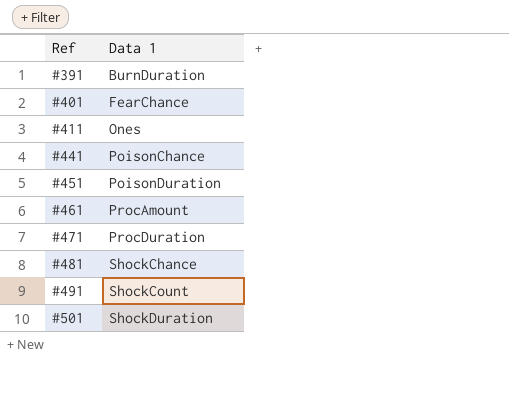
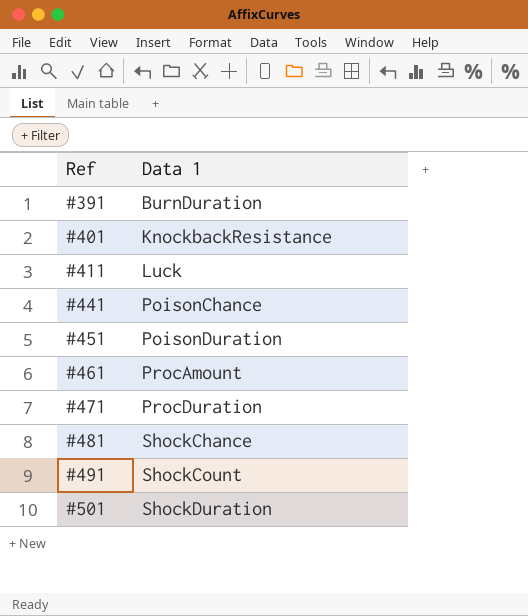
#401 | Data 1: FearChance -> KnockbackResistance
#411 | Data 1: Ones -> Luck

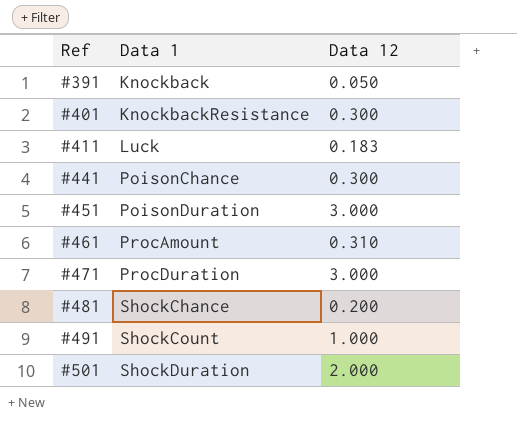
column Data 12 | position: none -> 3
#391 | Data 1: BurnDuration -> Knockback

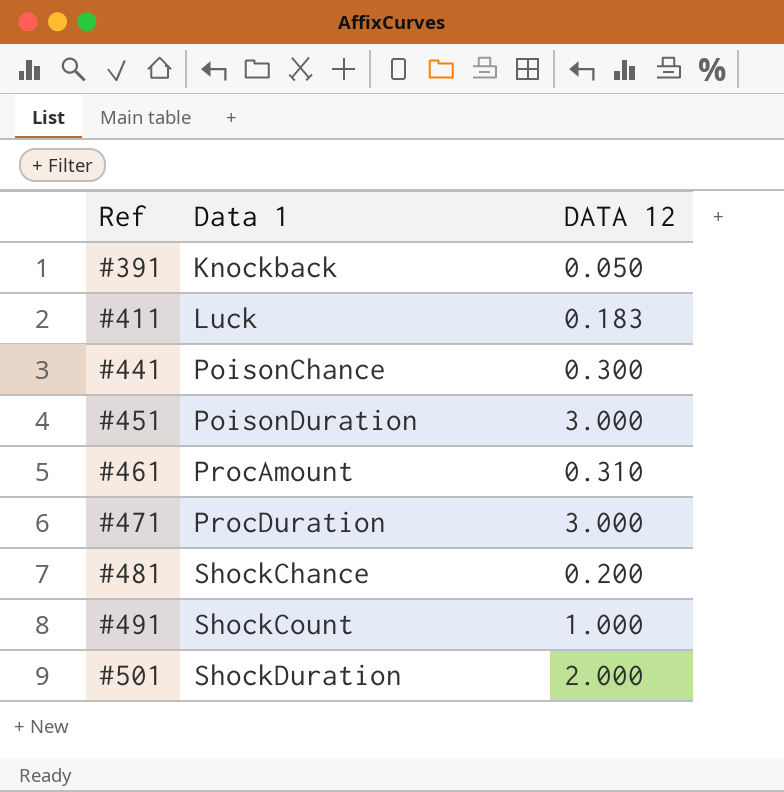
column name: Data 12 -> DATA 12
row #401: KnockbackResistance | 0.300 -> none

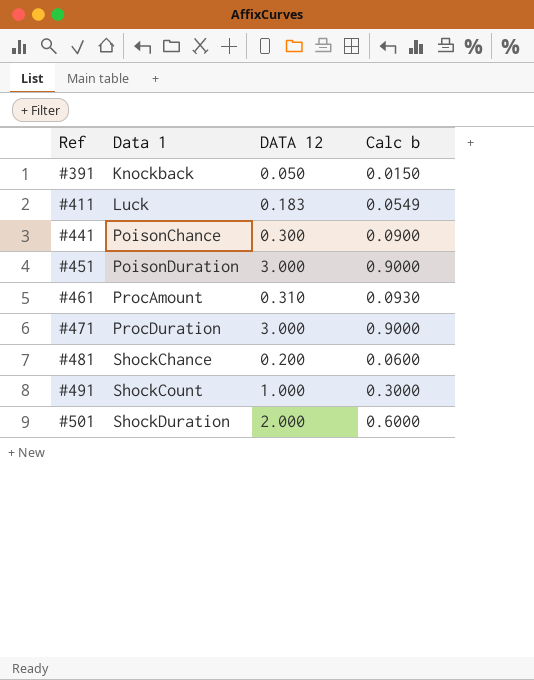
column Calc b | formula: none -> [DATA 12] * 0.3

